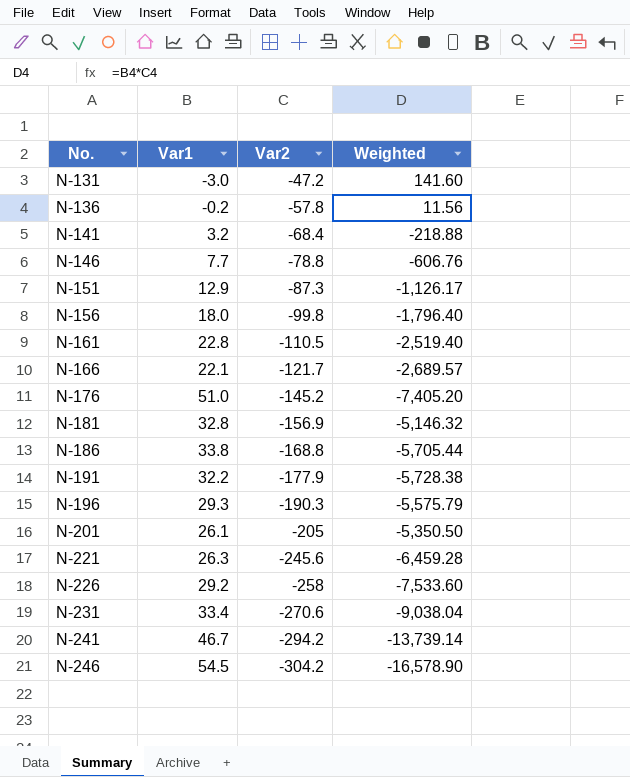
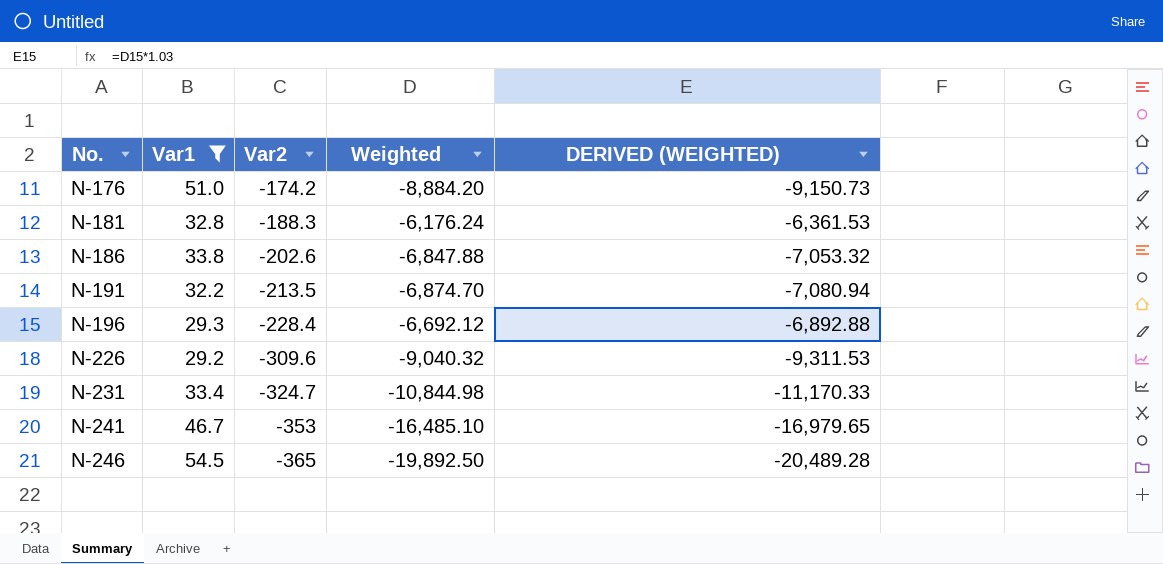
filter: none -> Var1 >= 29.2
column DERIVED (WEIGHTED) | formula: none -> [Weighted] * 1.03
N-176 | Var2: -145.2 -> -174.2
N-176 | Weighted: -7,405.20 -> -8,884.20
N-181 | Var2: -156.9 -> -188.3
N-181 | Weighted: -5,146.32 -> -6,176.24
N-186 | Var2: -168.8 -> -202.6
N-186 | Weighted: -5,705.44 -> -6,847.88
N-191 | Var2: -177.9 -> -213.5
N-191 | Weighted: -5,728.38 -> -6,874.70
N-196 | Var2: -190.3 -> -228.4
N-196 | Weighted: -5,575.79 -> -6,692.12
N-226 | Var2: -258 -> -309.6
N-226 | Weighted: -7,533.60 -> -9,040.32
N-231 | Var2: -270.6 -> -324.7
N-231 | Weighted: -9,038.04 -> -10,844.98
N-241 | Var2: -294.2 -> -353
N-241 | Weighted: -13,739.14 -> -16,485.10
N-246 | Var2: -304.2 -> -365
N-246 | Weighted: -16,578.90 -> -19,892.50

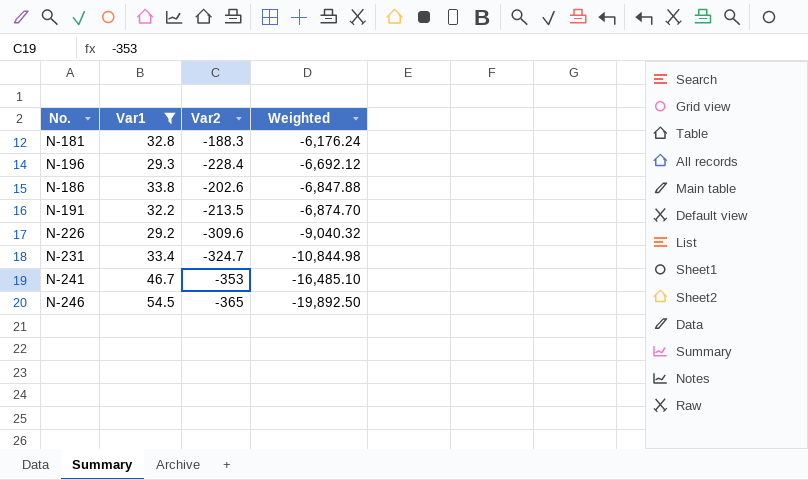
row order: No. ascending -> Weighted descending
column DERIVED (WEIGHTED) | formula: [Weighted] * 1.03 -> none
row N-176: 51.0 | -174.2 | -8,884.20 | -9,150.73 -> none

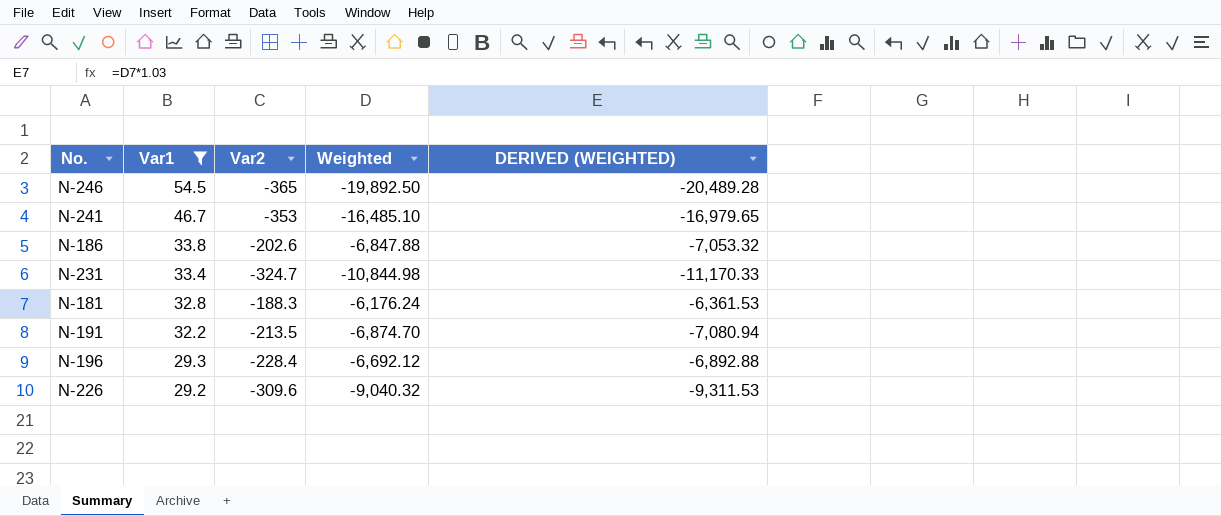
row order: Weighted descending -> Var1 descending
column DERIVED (WEIGHTED) | formula: none -> [Weighted] * 1.03

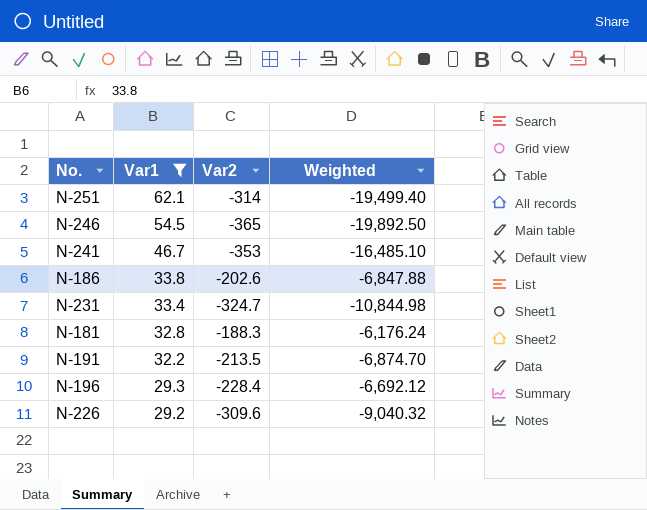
column DERIVED (WEIGHTED) | formula: [Weighted] * 1.03 -> none
row N-251: none -> 62.1 | -314 | -19,499.40

